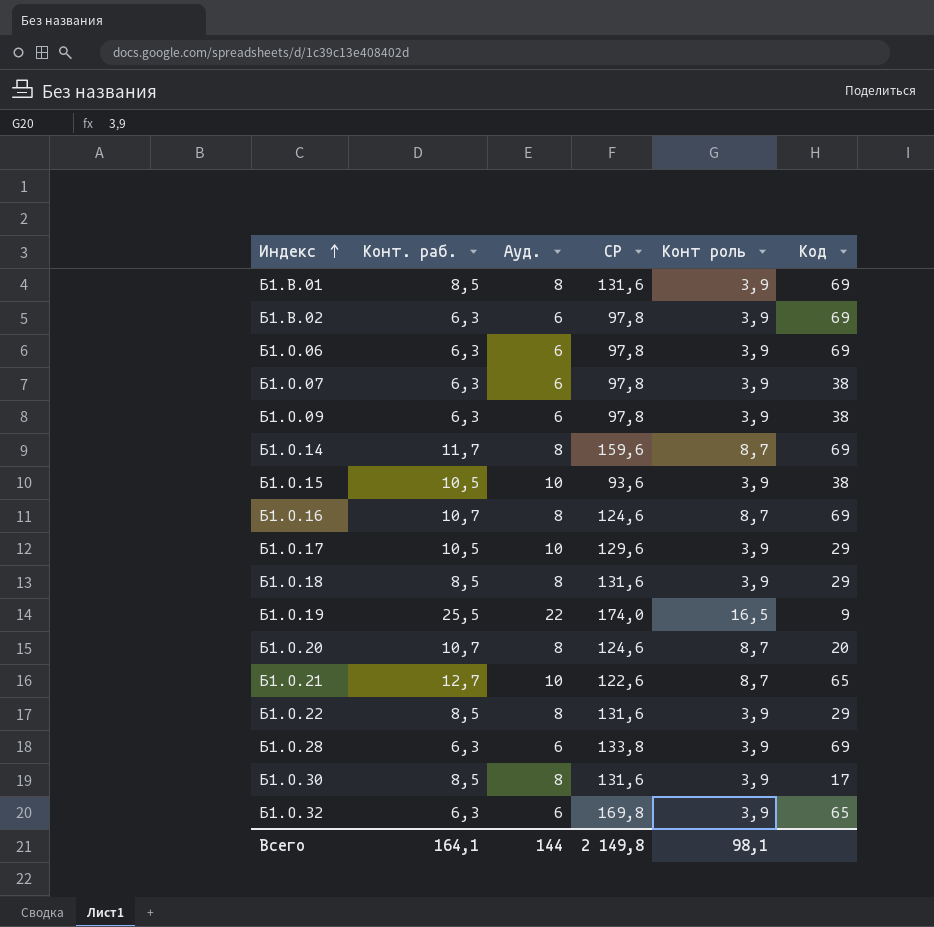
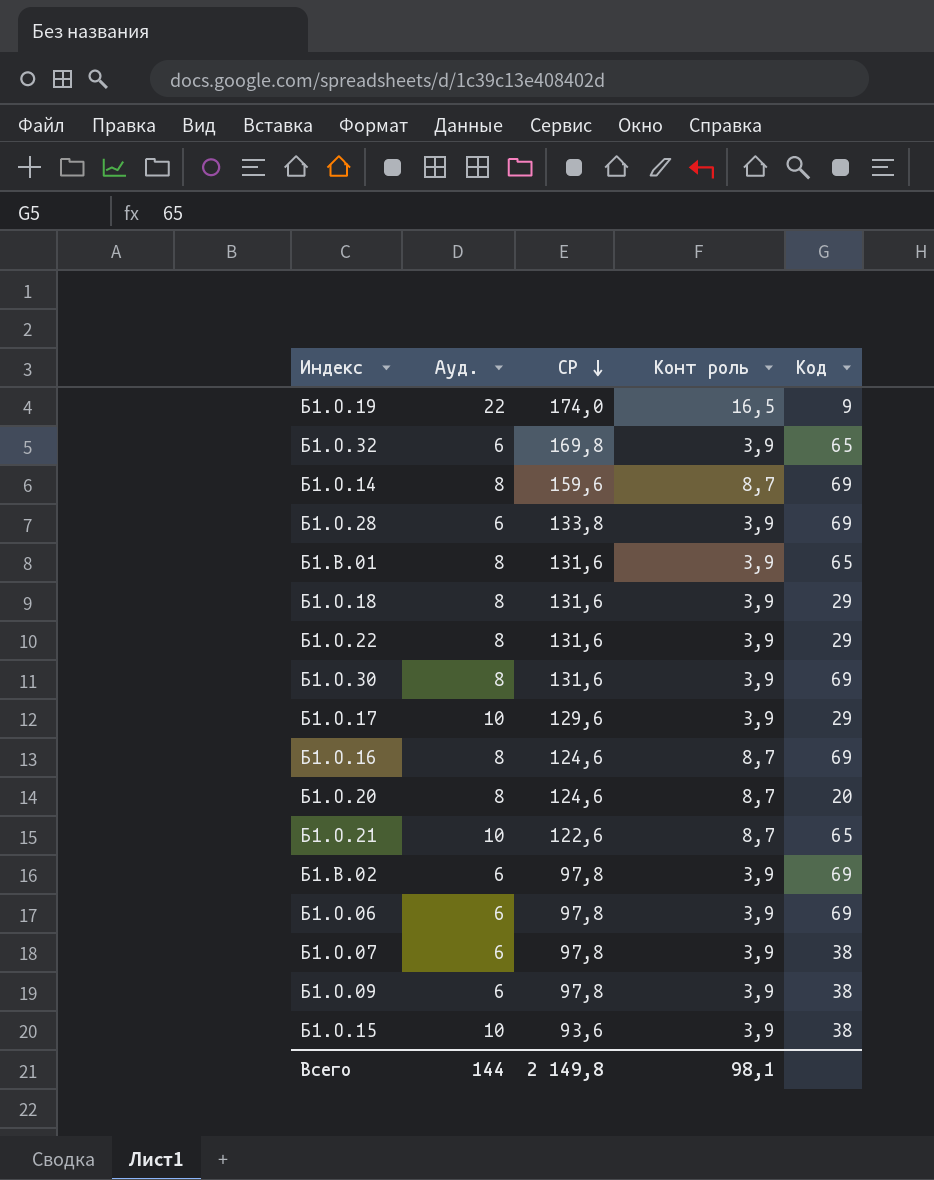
row order: Индекс ascending -> СР descending
column Конт. раб. | position: 2 -> none
Б1.В.01 | Код: 69 -> 65
Б1.О.30 | Код: 17 -> 69

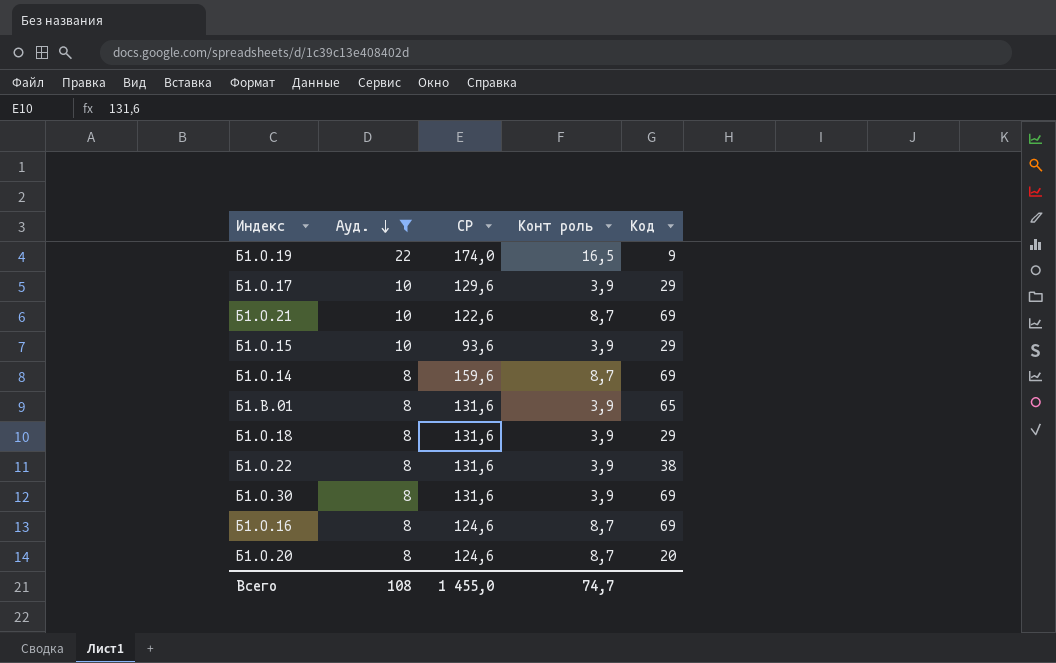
filter: none -> Ауд. != 6
row order: СР descending -> Ауд. descending
Б1.О.21 | Код: 65 -> 69
Б1.О.15 | Код: 38 -> 29
Б1.О.22 | Код: 29 -> 38
Всего | Ауд.: 144 -> 108
Всего | СР: 2 149,8 -> 1 455,0
Всего | Конт роль: 98,1 -> 74,7

